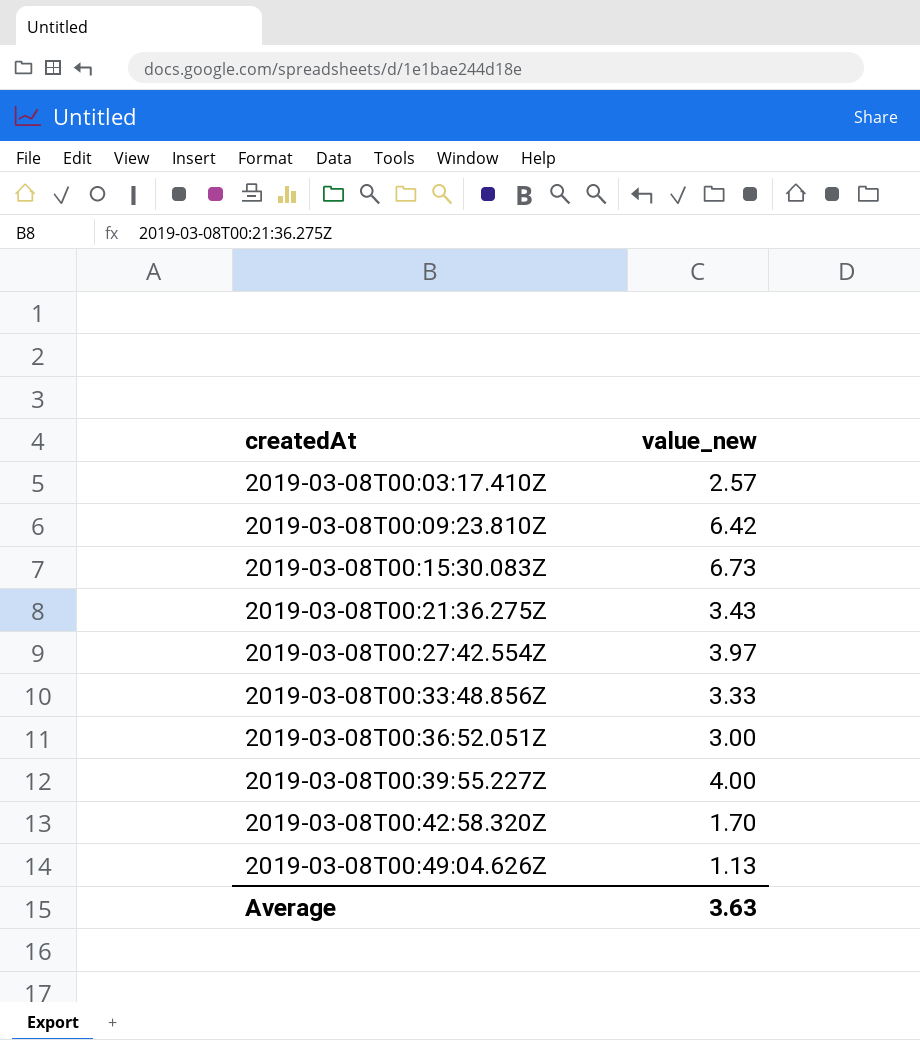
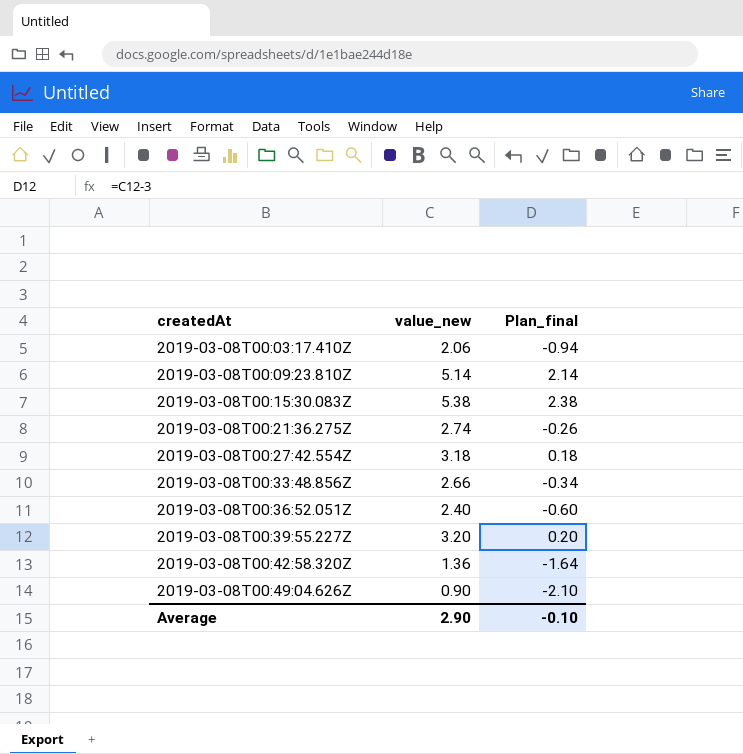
column Plan_final | formula: none -> [value_new] - 3
2019-03-08T00:03:17.410Z | value_new: 2.57 -> 2.06
2019-03-08T00:09:23.810Z | value_new: 6.42 -> 5.14
2019-03-08T00:15:30.083Z | value_new: 6.73 -> 5.38
2019-03-08T00:21:36.275Z | value_new: 3.43 -> 2.74
2019-03-08T00:27:42.554Z | value_new: 3.97 -> 3.18
2019-03-08T00:33:48.856Z | value_new: 3.33 -> 2.66
2019-03-08T00:36:52.051Z | value_new: 3.00 -> 2.40
2019-03-08T00:39:55.227Z | value_new: 4.00 -> 3.20
2019-03-08T00:42:58.320Z | value_new: 1.70 -> 1.36
2019-03-08T00:49:04.626Z | value_new: 1.13 -> 0.90
Average | value_new: 3.63 -> 2.90

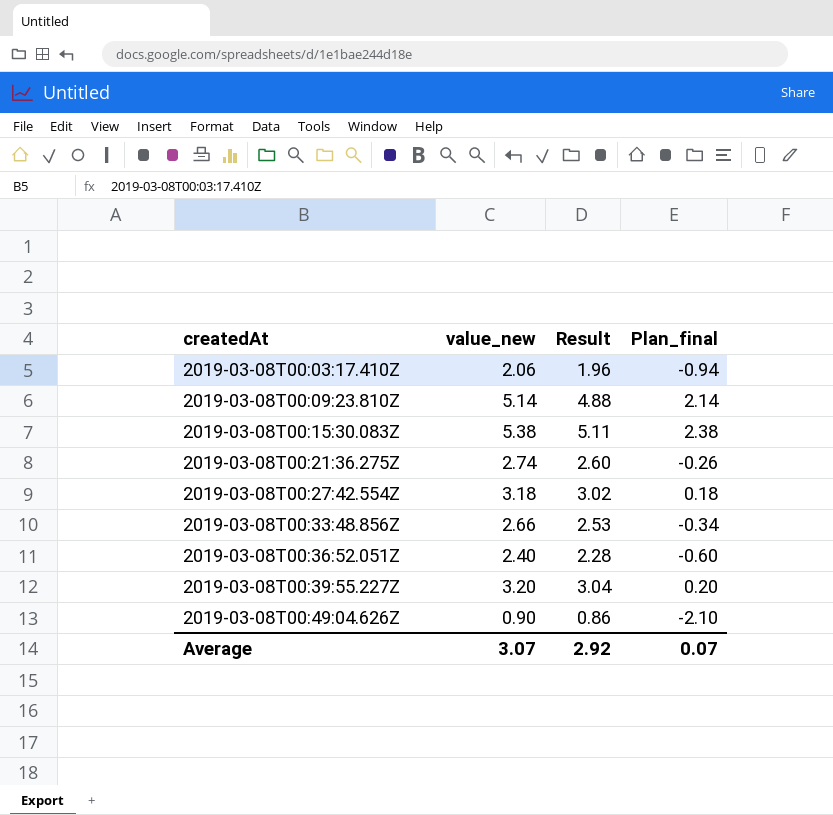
column Result | formula: none -> [value_new] * 0.95
row 2019-03-08T00:42:58.320Z: 1.36 | -1.64 -> none
Average | value_new: 2.90 -> 3.07
Average | Plan_final: -0.10 -> 0.07

